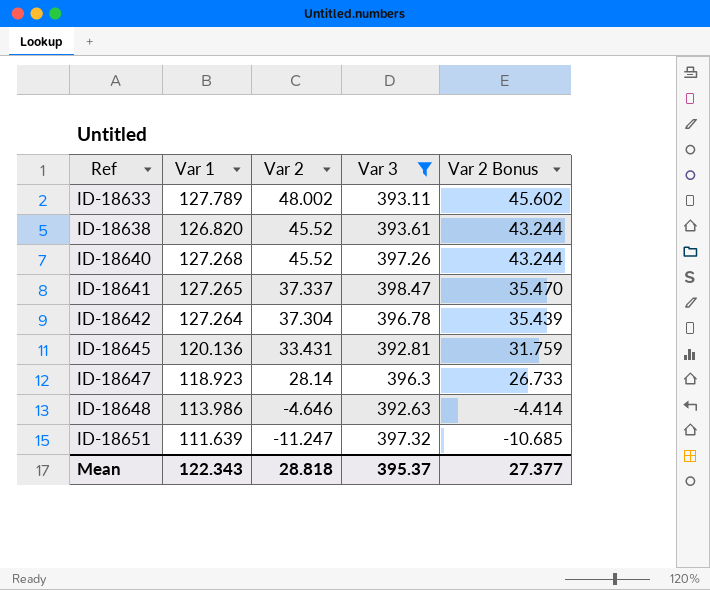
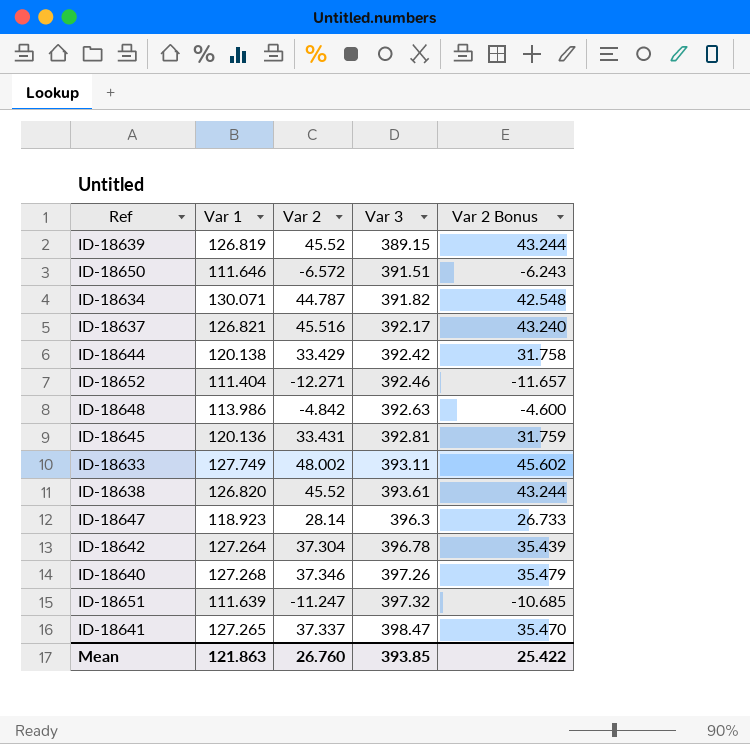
filter: Var 3 >= 392.63 -> none
row order: Ref ascending -> Var 3 ascending
ID-18648 | Var 2: -4.646 -> -4.842
ID-18648 | Var 2 Bonus: -4.414 -> -4.600
ID-18633 | Var 1: 127.789 -> 127.749
ID-18640 | Var 2: 45.52 -> 37.346
ID-18640 | Var 2 Bonus: 43.244 -> 35.479
Mean | Var 1: 122.343 -> 121.863
Mean | Var 2: 28.818 -> 26.760
Mean | Var 3: 395.37 -> 393.85
Mean | Var 2 Bonus: 27.377 -> 25.422

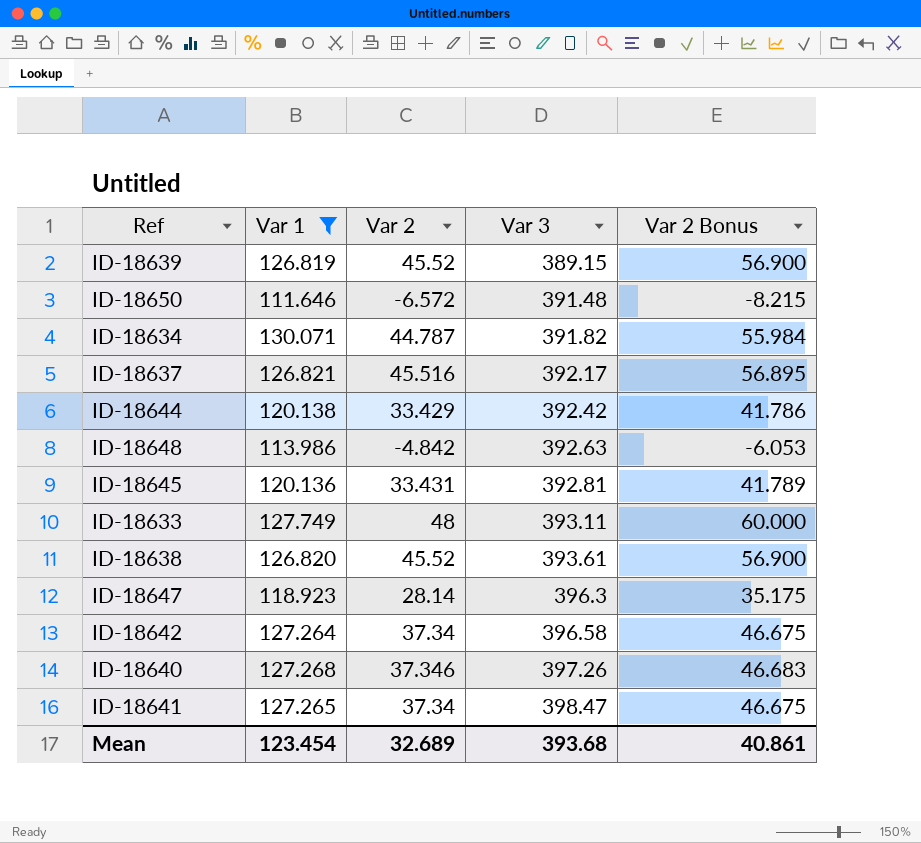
filter: none -> Var 1 >= 111.646
column Var 2 Bonus | formula: [Var 2] * 0.95 -> [Var 2] * 1.25
ID-18650 | Var 3: 391.51 -> 391.48
ID-18633 | Var 2: 48.002 -> 48
ID-18642 | Var 2: 37.304 -> 37.34
ID-18642 | Var 3: 396.78 -> 396.58
ID-18641 | Var 2: 37.337 -> 37.34
Mean | Var 1: 121.863 -> 123.454
Mean | Var 2: 26.760 -> 32.689
Mean | Var 3: 393.85 -> 393.68
Mean | Var 2 Bonus: 25.422 -> 40.861

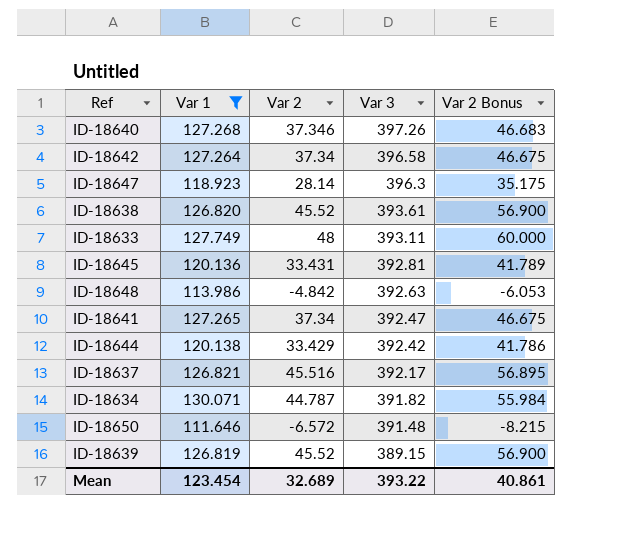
row order: Var 3 ascending -> Var 3 descending
ID-18641 | Var 3: 398.47 -> 392.47
Mean | Var 3: 393.68 -> 393.22

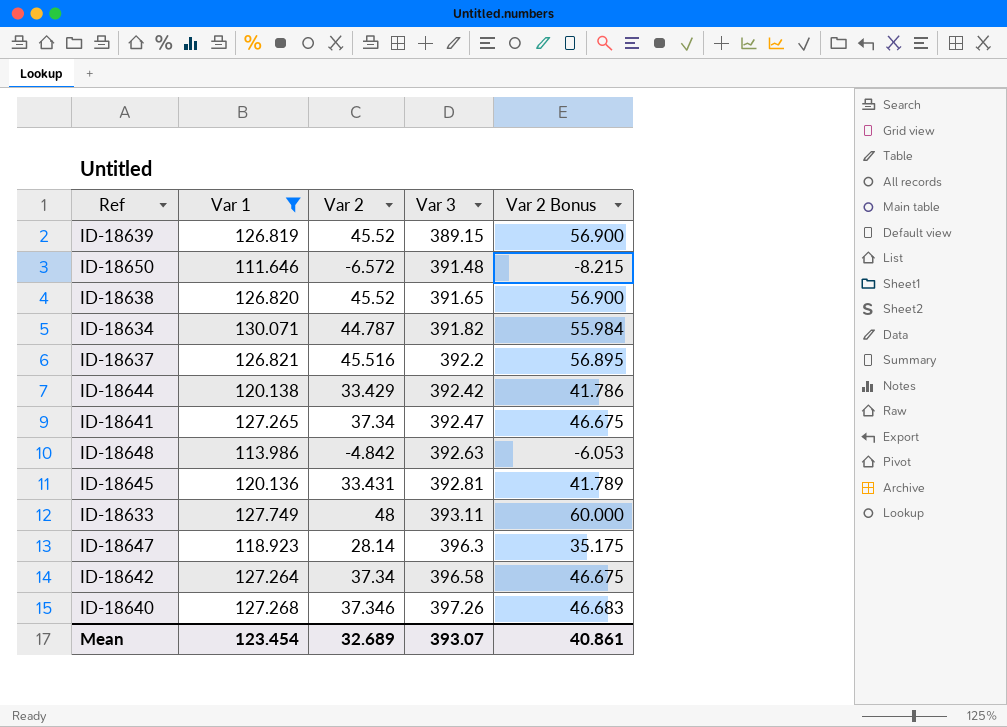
row order: Var 3 descending -> Var 3 ascending
ID-18638 | Var 3: 393.61 -> 391.65
ID-18637 | Var 3: 392.17 -> 392.2
Mean | Var 3: 393.22 -> 393.07

